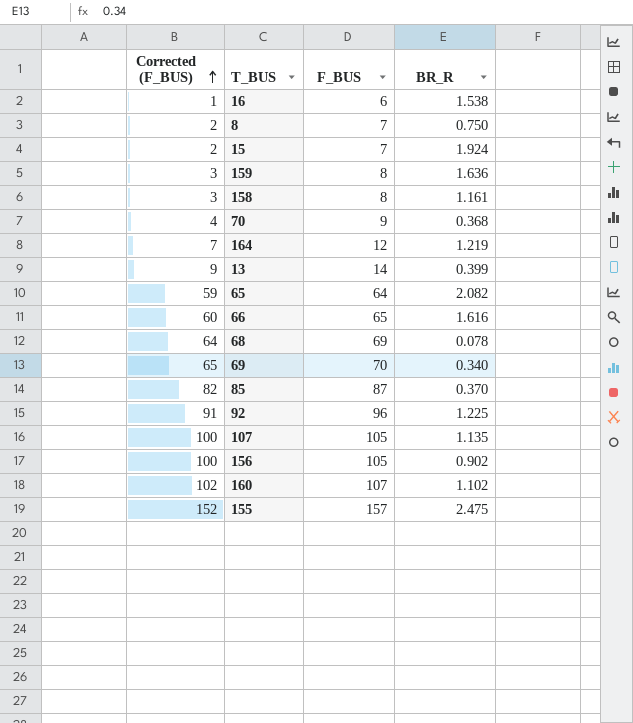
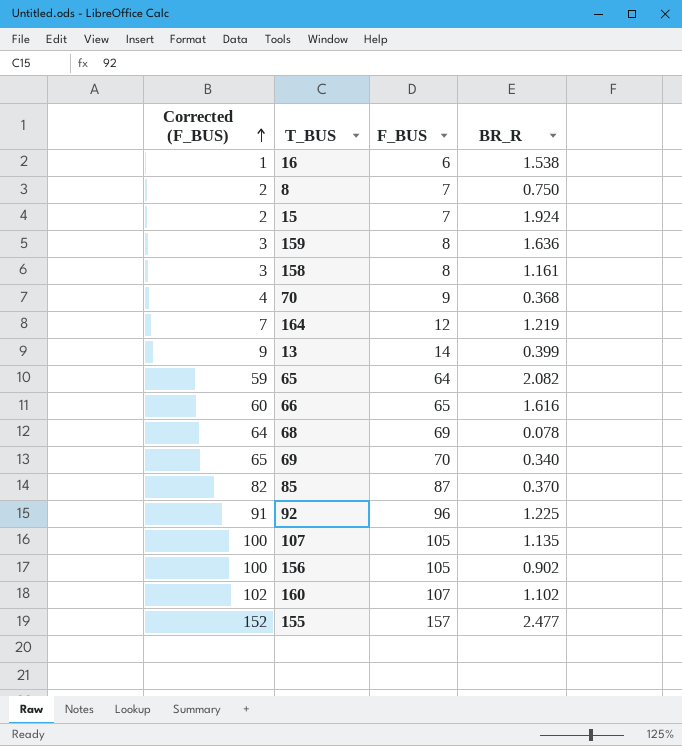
155 | BR_R: 2.475 -> 2.477

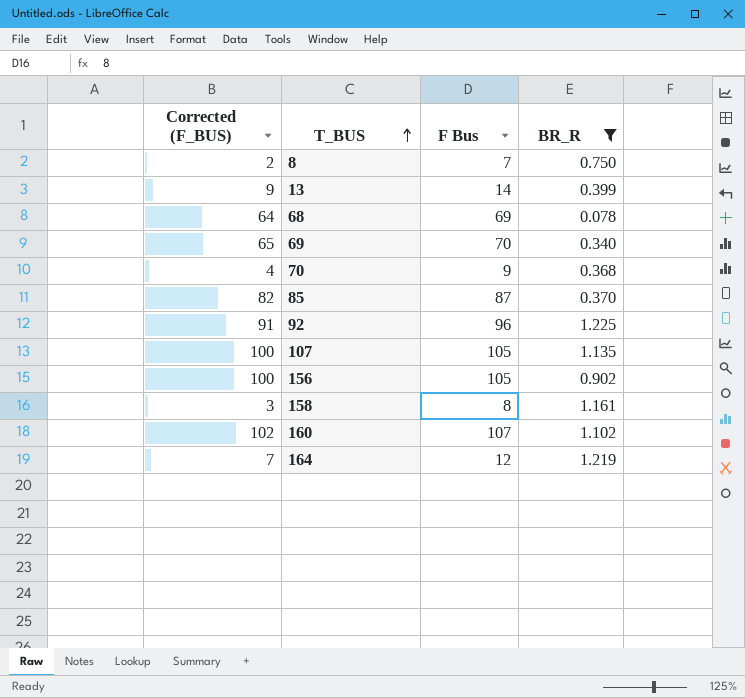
filter: none -> BR_R <= 1.225
row order: Corrected (F_BUS) ascending -> T_BUS ascending
column name: F_BUS -> F Bus

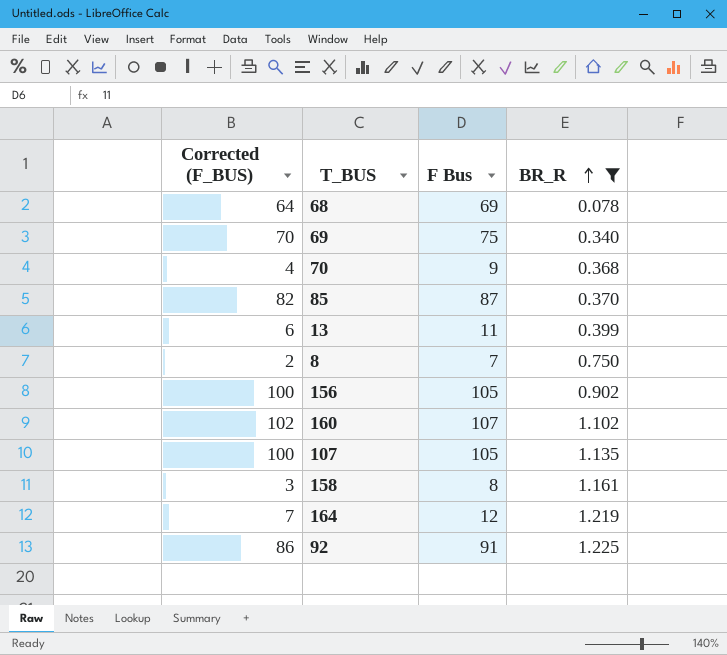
row order: T_BUS ascending -> BR_R ascending
69 | Corrected (F_BUS): 65 -> 70
69 | F Bus: 70 -> 75
13 | Corrected (F_BUS): 9 -> 6
13 | F Bus: 14 -> 11
92 | Corrected (F_BUS): 91 -> 86
92 | F Bus: 96 -> 91

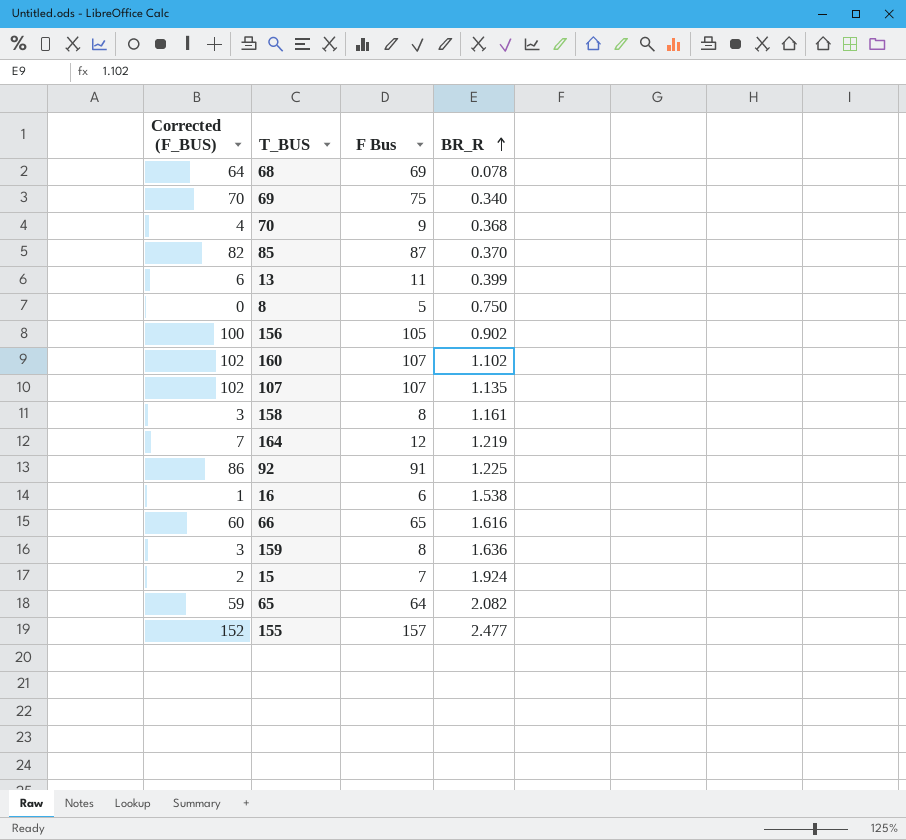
filter: BR_R <= 1.225 -> none
8 | Corrected (F_BUS): 2 -> 0
8 | F Bus: 7 -> 5
107 | Corrected (F_BUS): 100 -> 102
107 | F Bus: 105 -> 107

